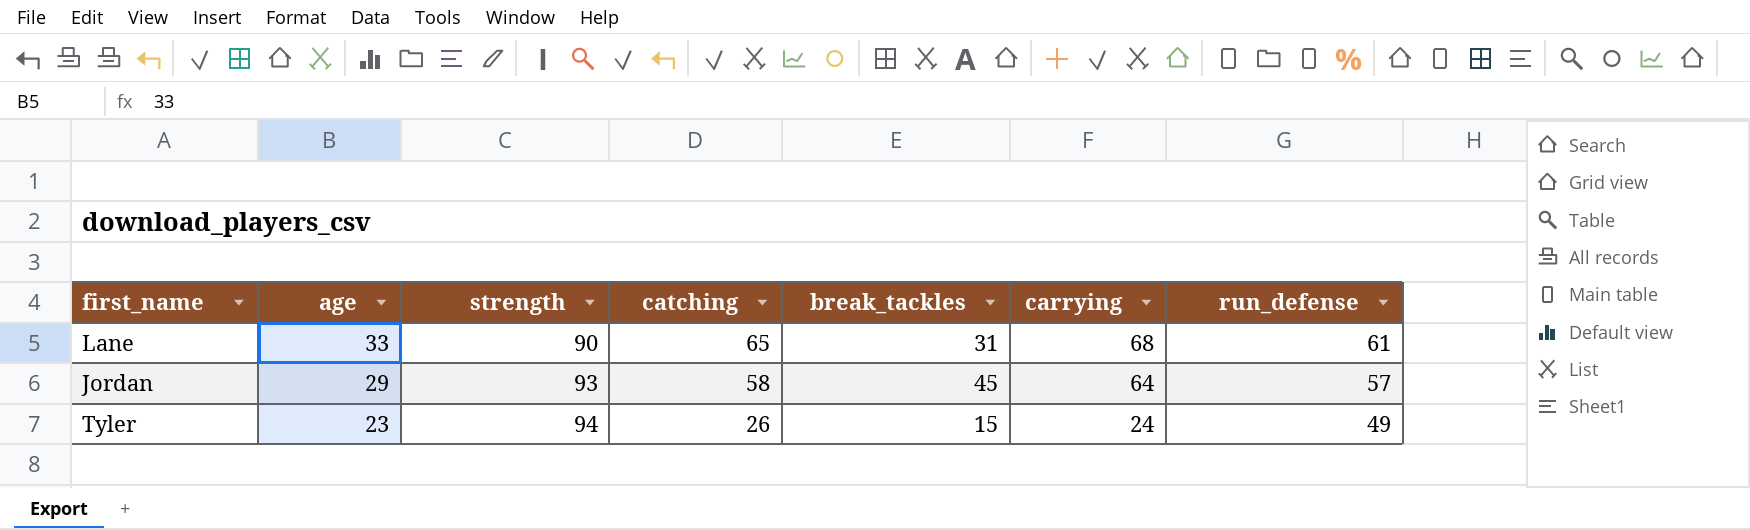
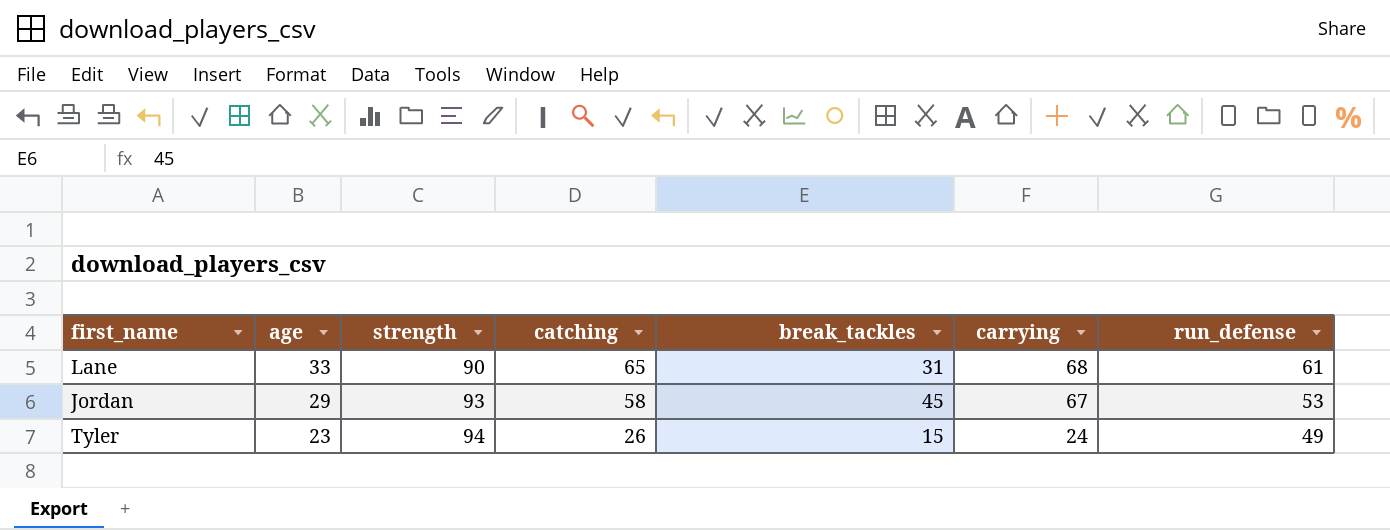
Jordan | carrying: 64 -> 67
Jordan | run_defense: 57 -> 53

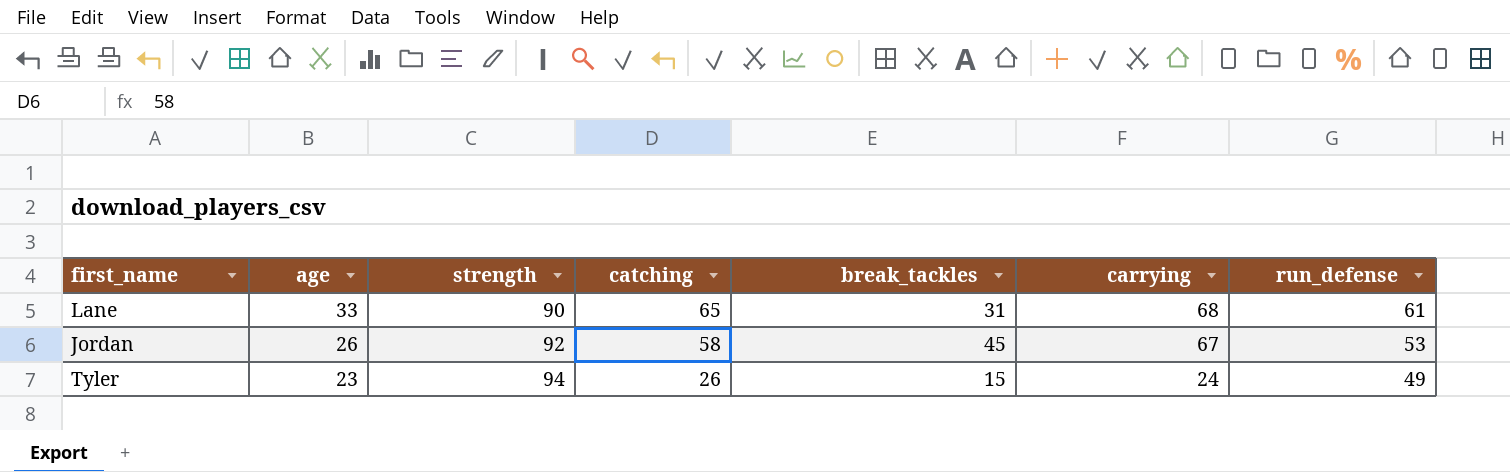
Jordan | age: 29 -> 26
Jordan | strength: 93 -> 92

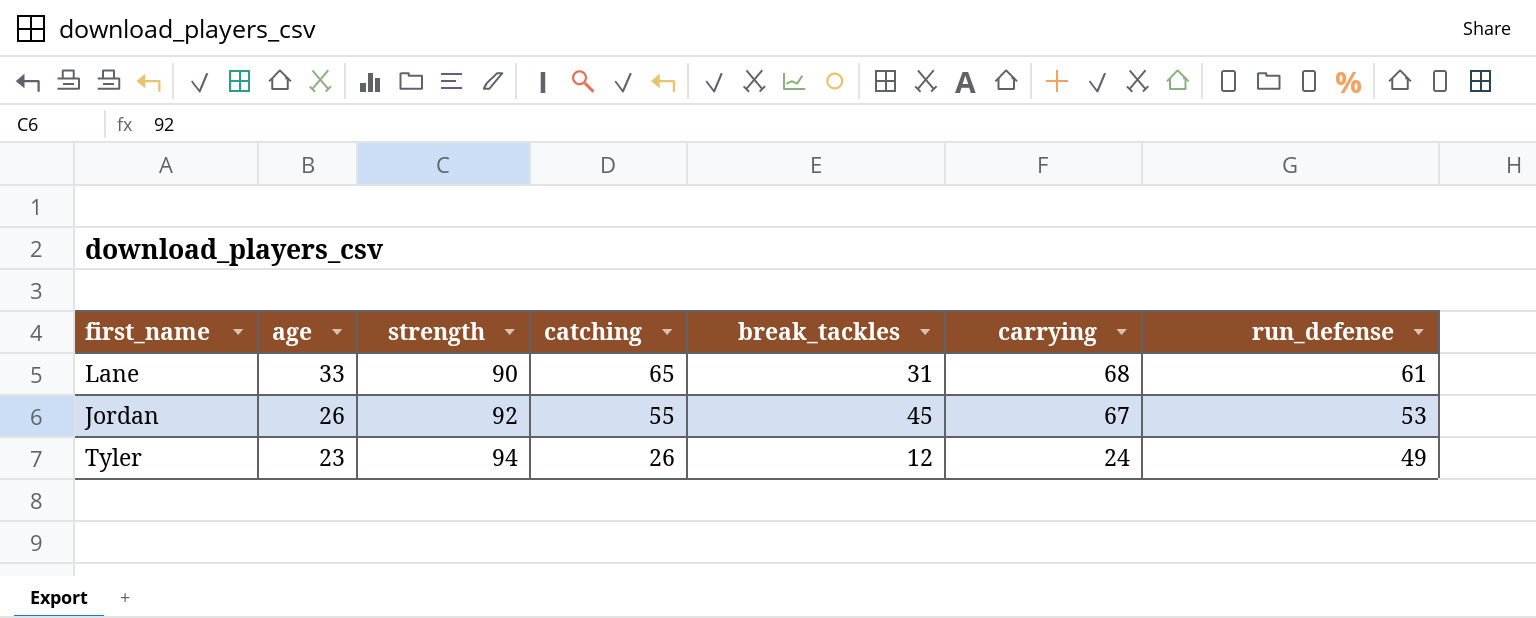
Jordan | catching: 58 -> 55
Tyler | break_tackles: 15 -> 12

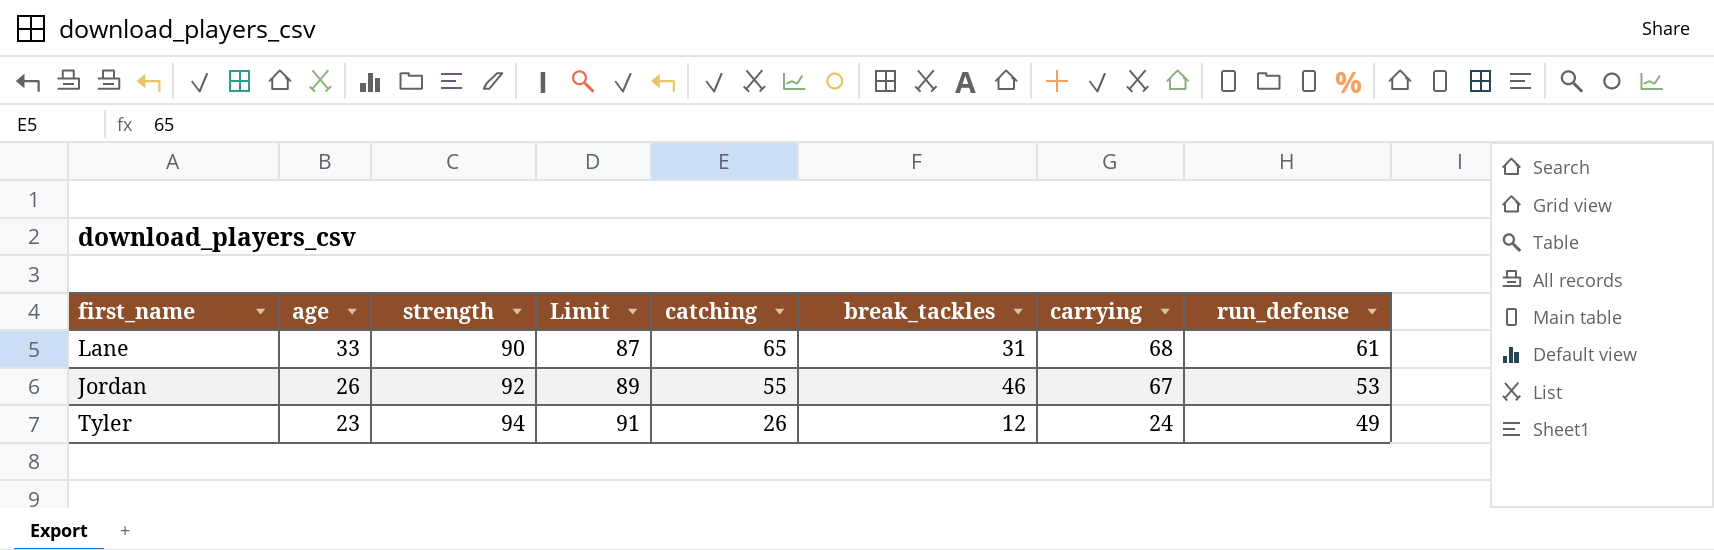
column Limit | formula: none -> [strength] - 3
Jordan | break_tackles: 45 -> 46

